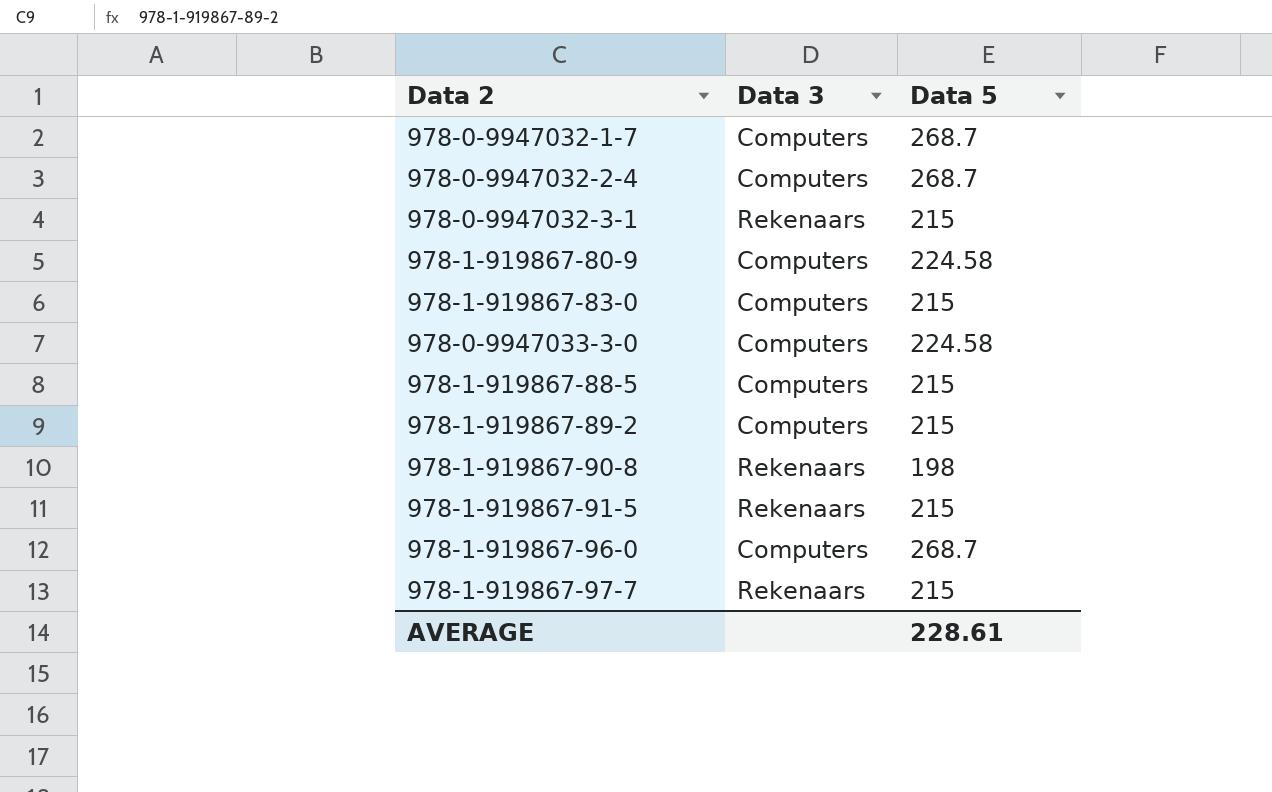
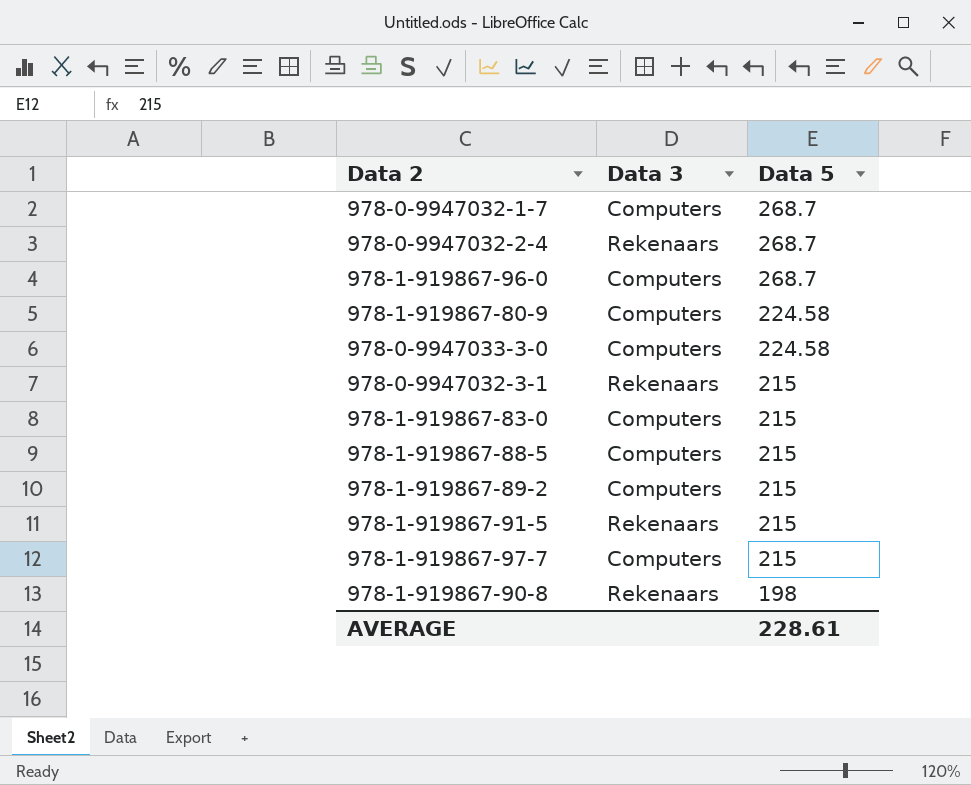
row order: none -> Data 5 descending
978-0-9947032-2-4 | Data 3: Computers -> Rekenaars
978-1-919867-97-7 | Data 3: Rekenaars -> Computers

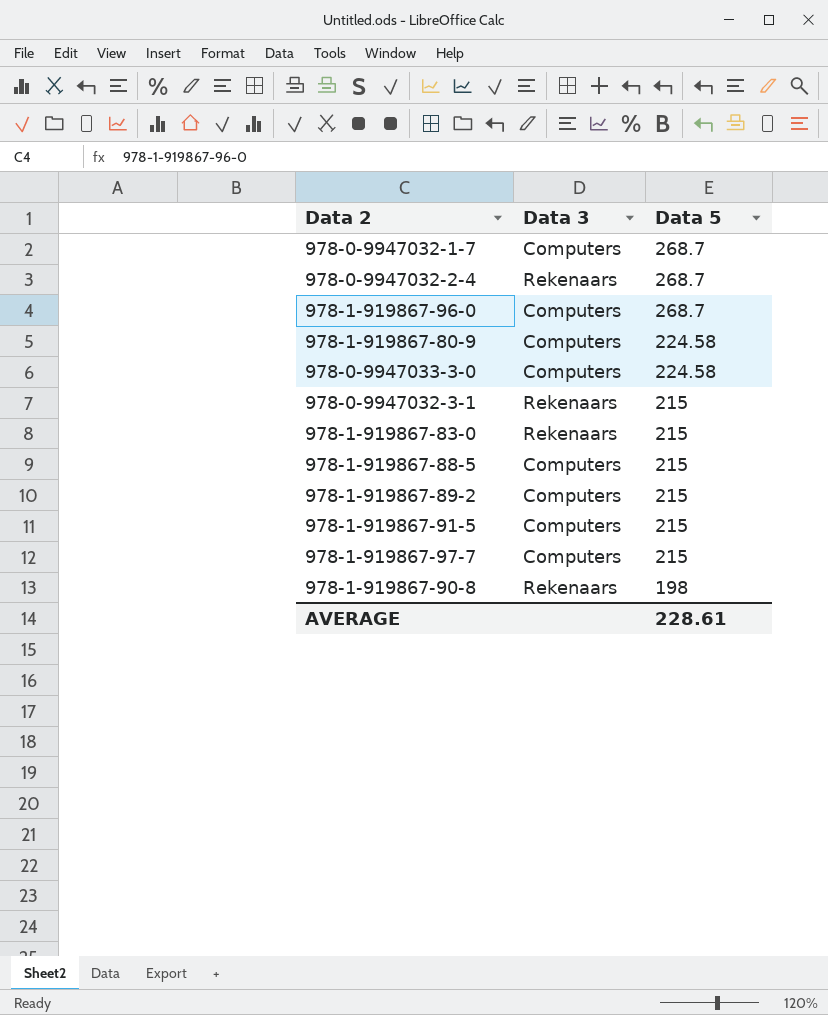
978-1-919867-83-0 | Data 3: Computers -> Rekenaars
978-1-919867-91-5 | Data 3: Rekenaars -> Computers

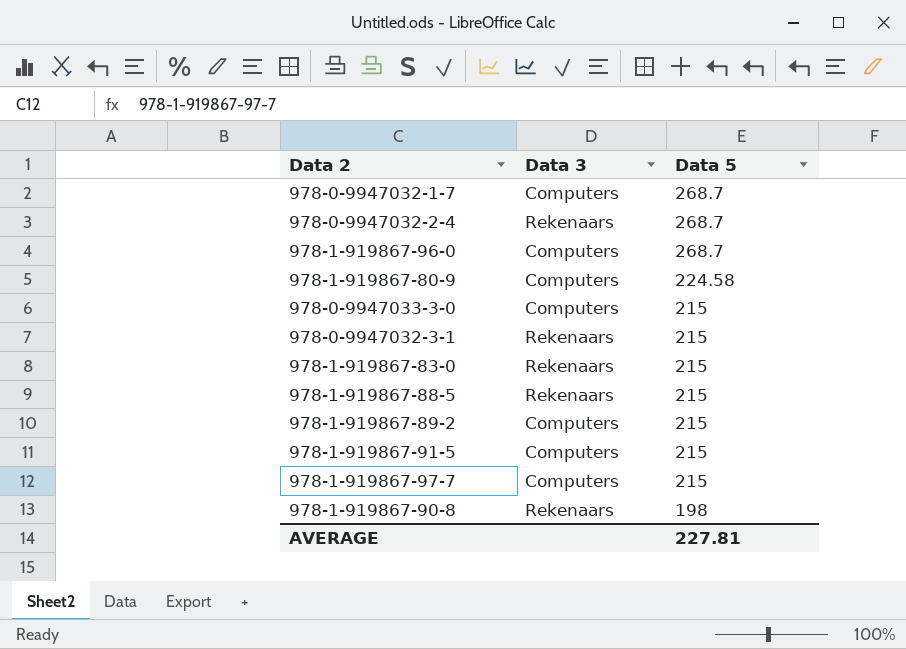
978-0-9947033-3-0 | Data 5: 224.58 -> 215
978-1-919867-88-5 | Data 3: Computers -> Rekenaars
AVERAGE | Data 5: 228.61 -> 227.81

